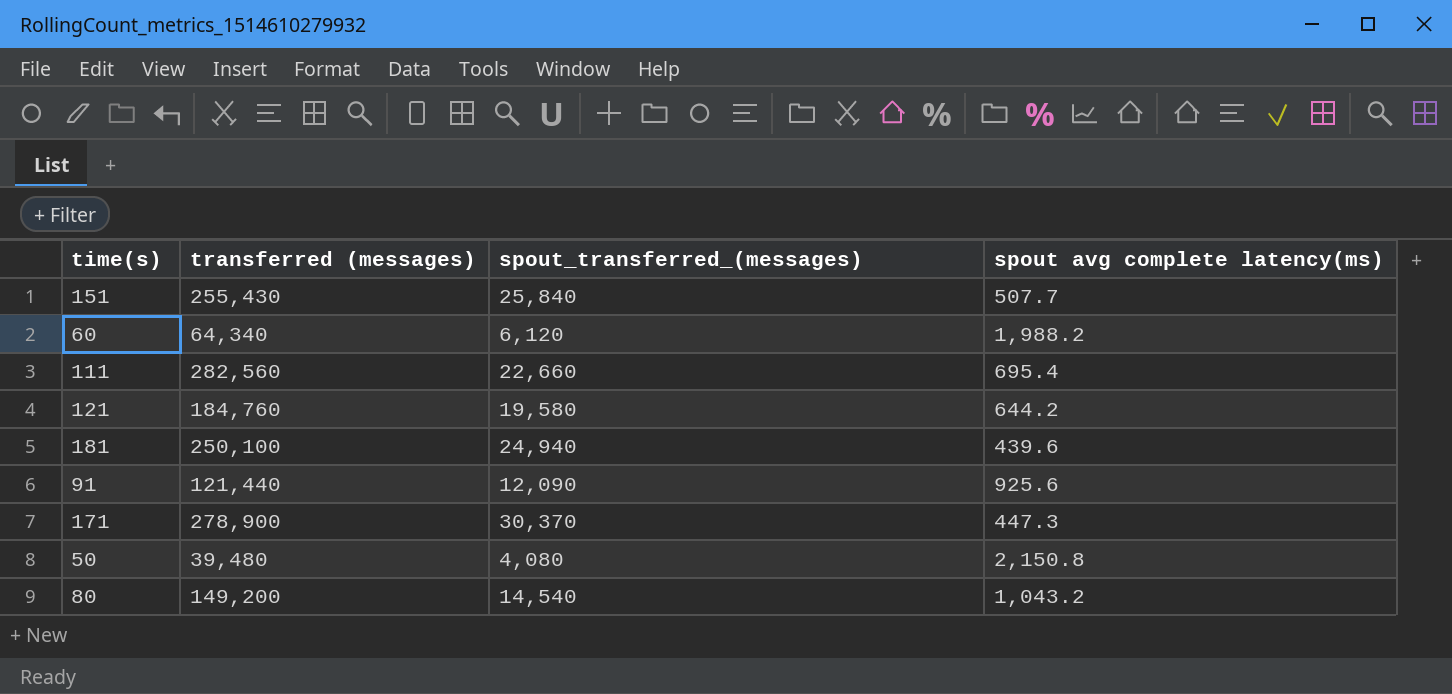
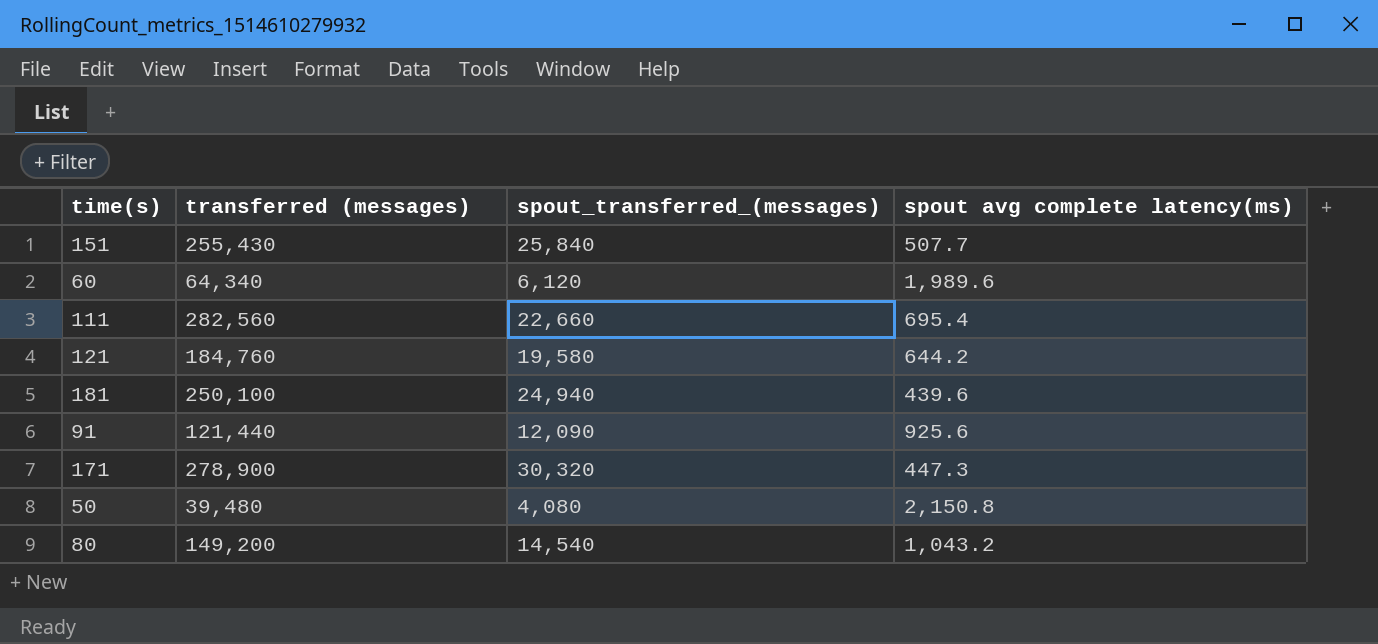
60 | spout avg complete latency(ms): 1,988.2 -> 1,989.6
171 | spout_transferred_(messages): 30,370 -> 30,320

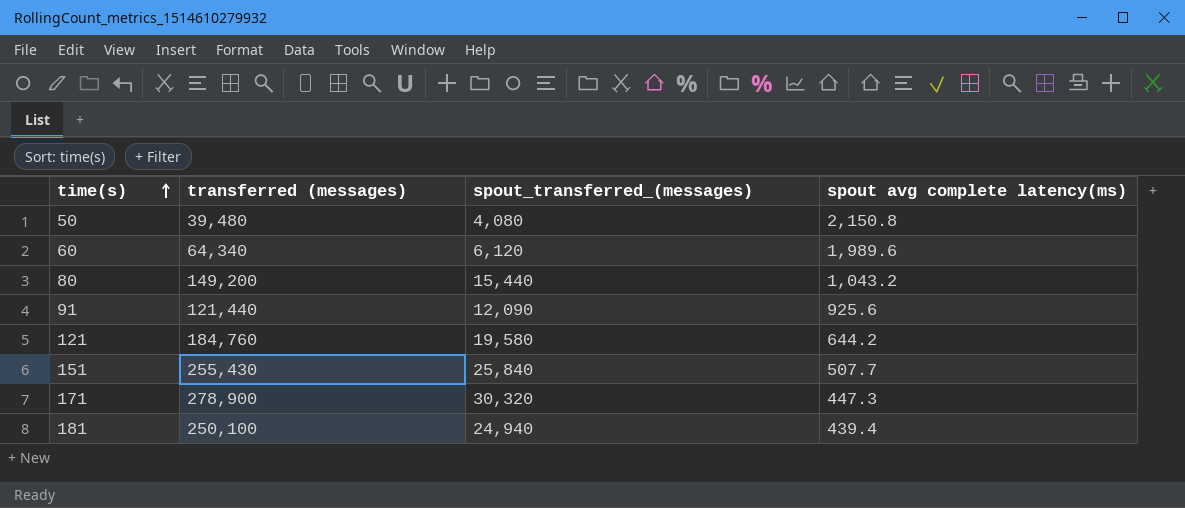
row order: none -> time(s) ascending
row 111: 282,560 | 22,660 | 695.4 -> none
80 | spout_transferred_(messages): 14,540 -> 15,440
181 | spout avg complete latency(ms): 439.6 -> 439.4

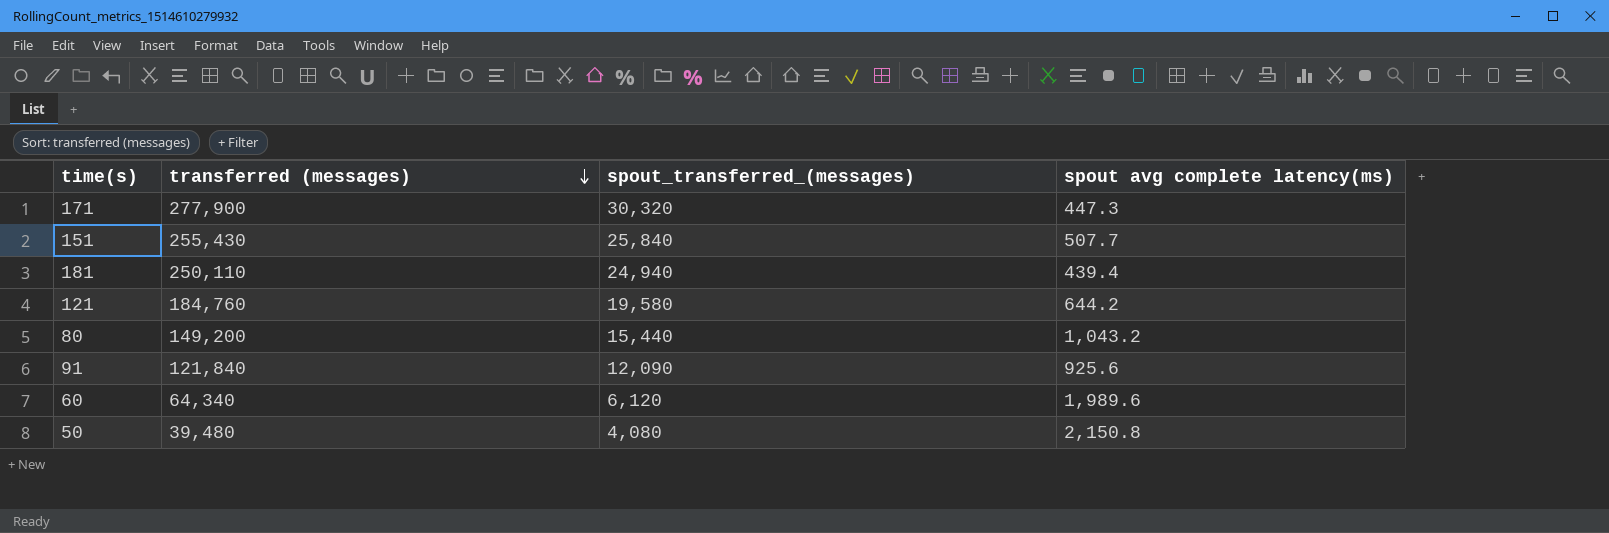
row order: time(s) ascending -> transferred (messages) descending
171 | transferred (messages): 278,900 -> 277,900
181 | transferred (messages): 250,100 -> 250,110
91 | transferred (messages): 121,440 -> 121,840

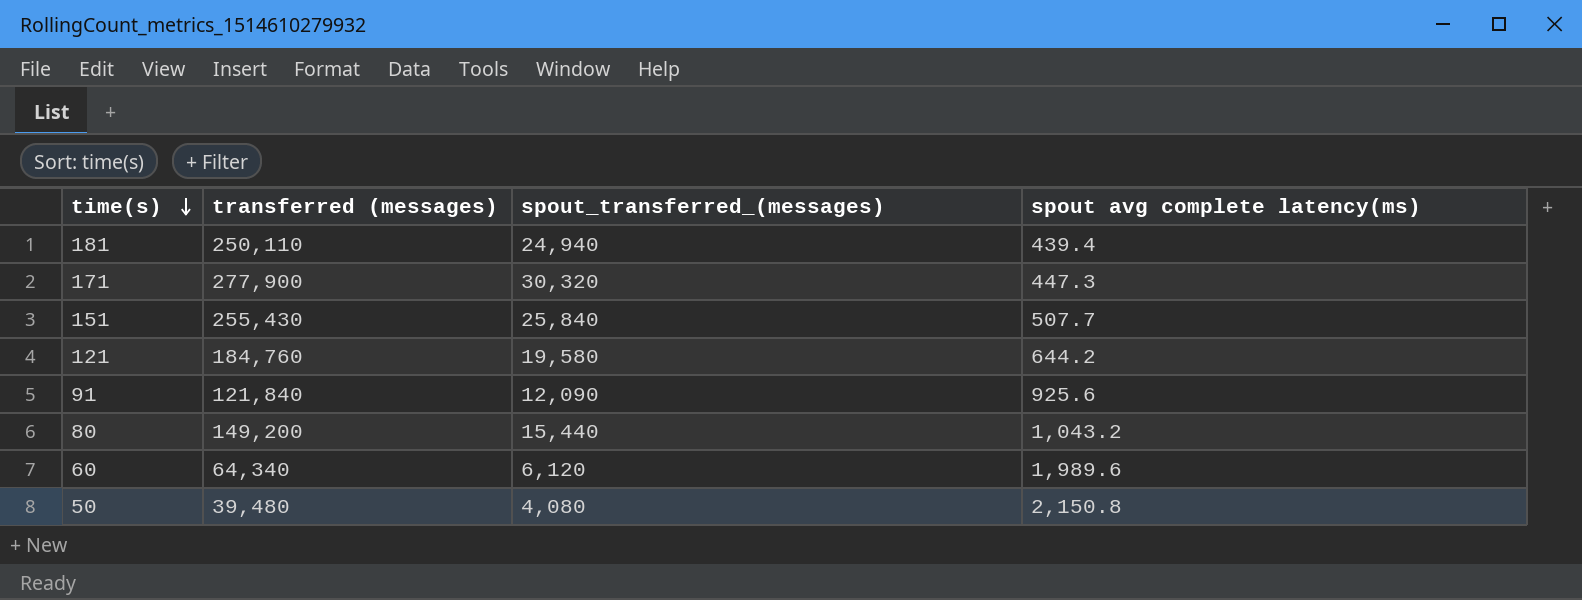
row order: transferred (messages) descending -> time(s) descending

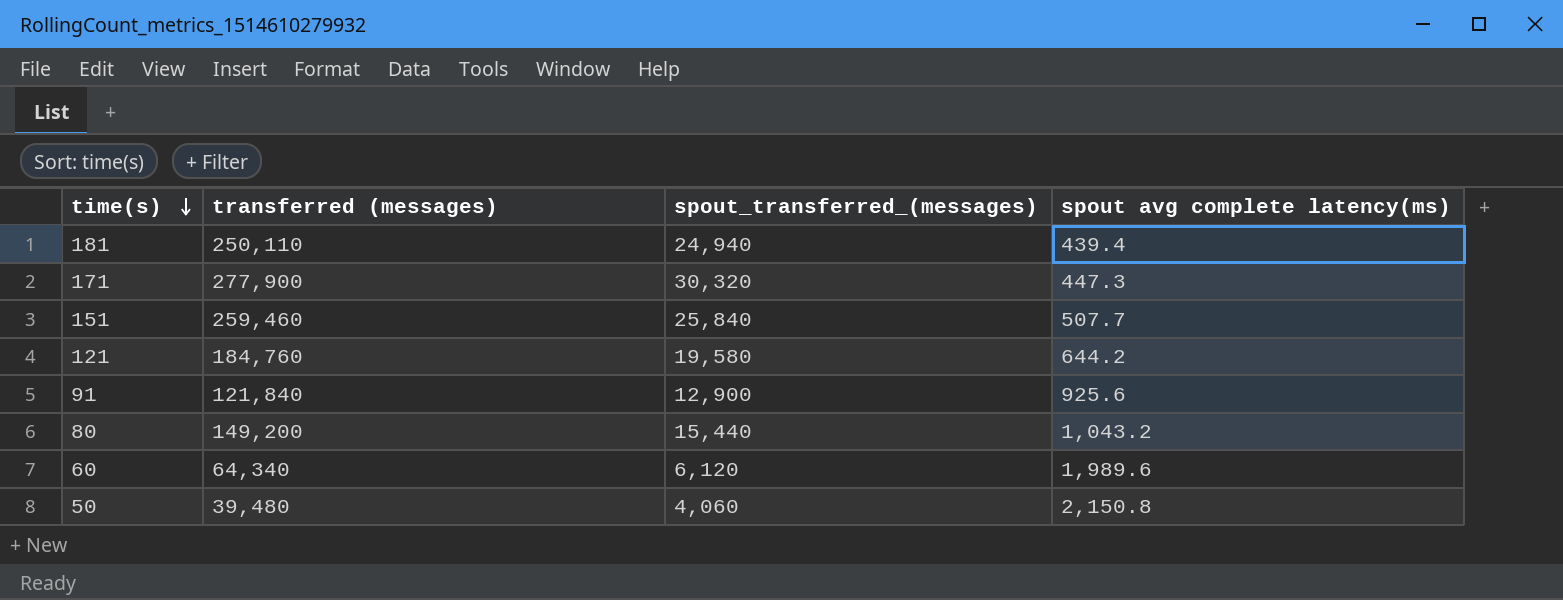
151 | transferred (messages): 255,430 -> 259,460
91 | spout_transferred_(messages): 12,090 -> 12,900
50 | spout_transferred_(messages): 4,080 -> 4,060

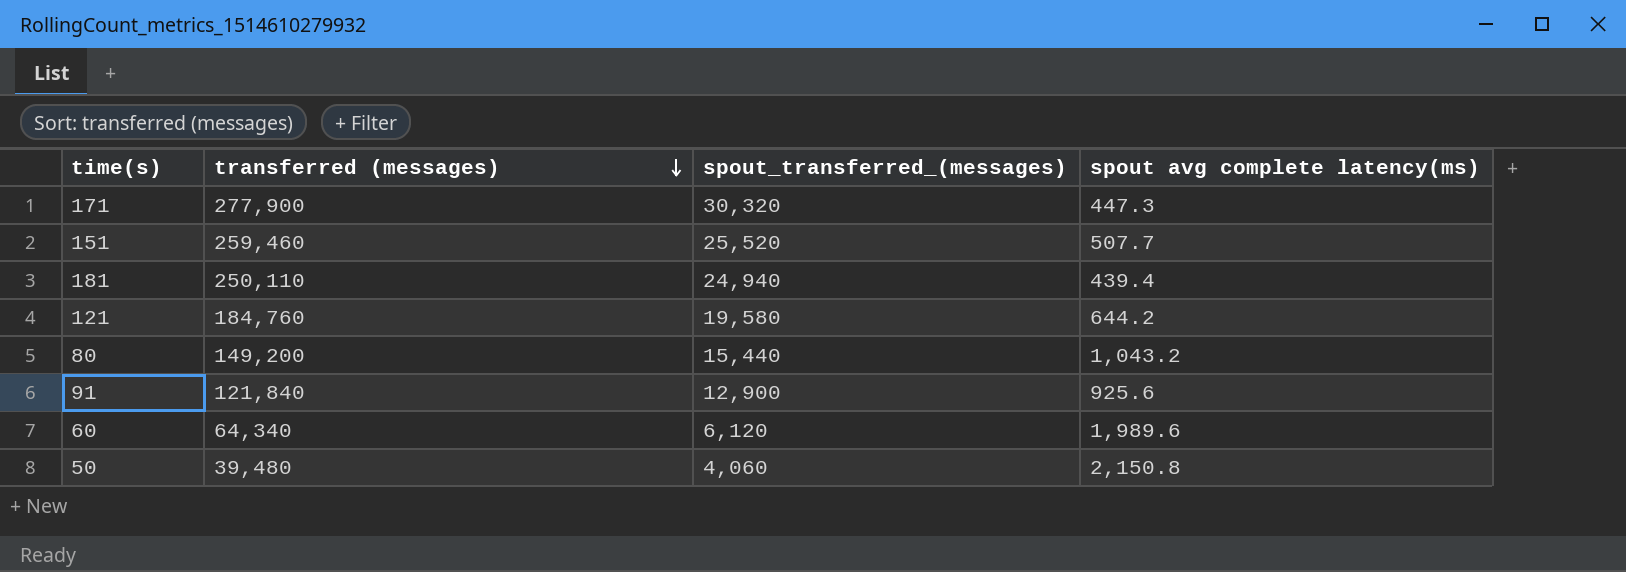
row order: time(s) descending -> transferred (messages) descending
151 | spout_transferred_(messages): 25,840 -> 25,520

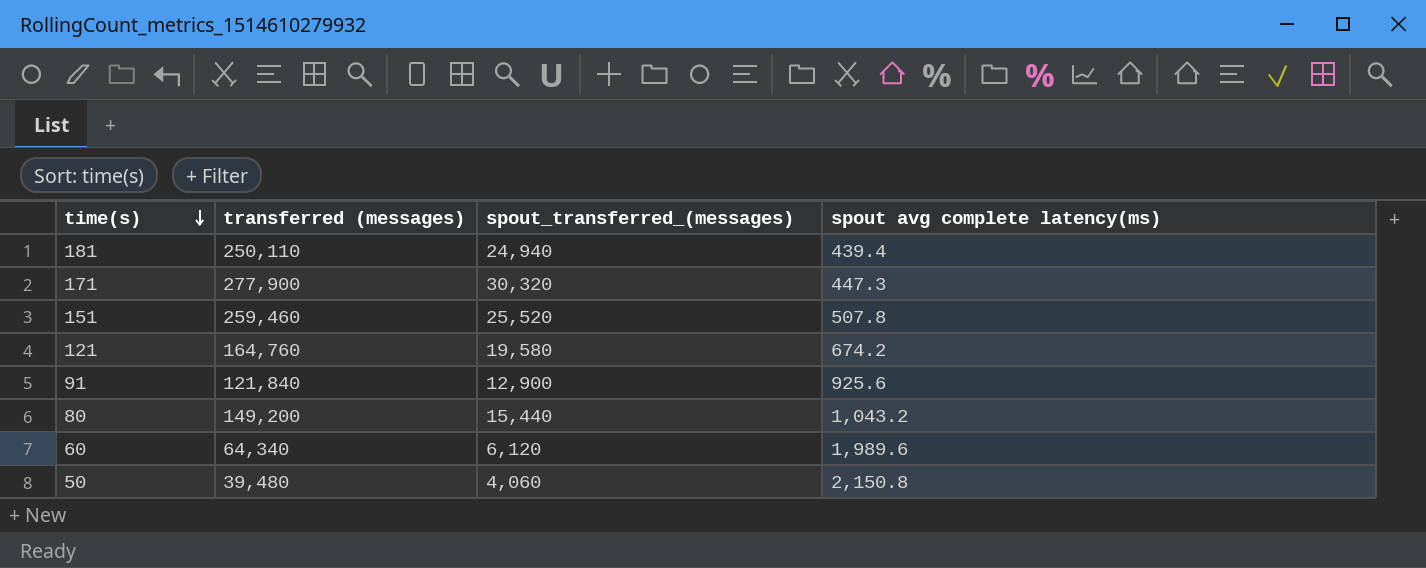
row order: transferred (messages) descending -> time(s) descending
151 | spout avg complete latency(ms): 507.7 -> 507.8
121 | transferred (messages): 184,760 -> 164,760
121 | spout avg complete latency(ms): 644.2 -> 674.2

